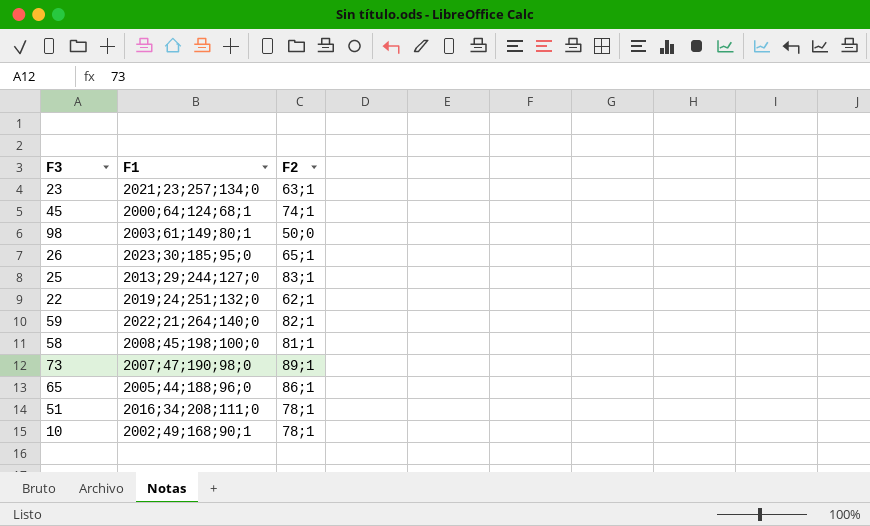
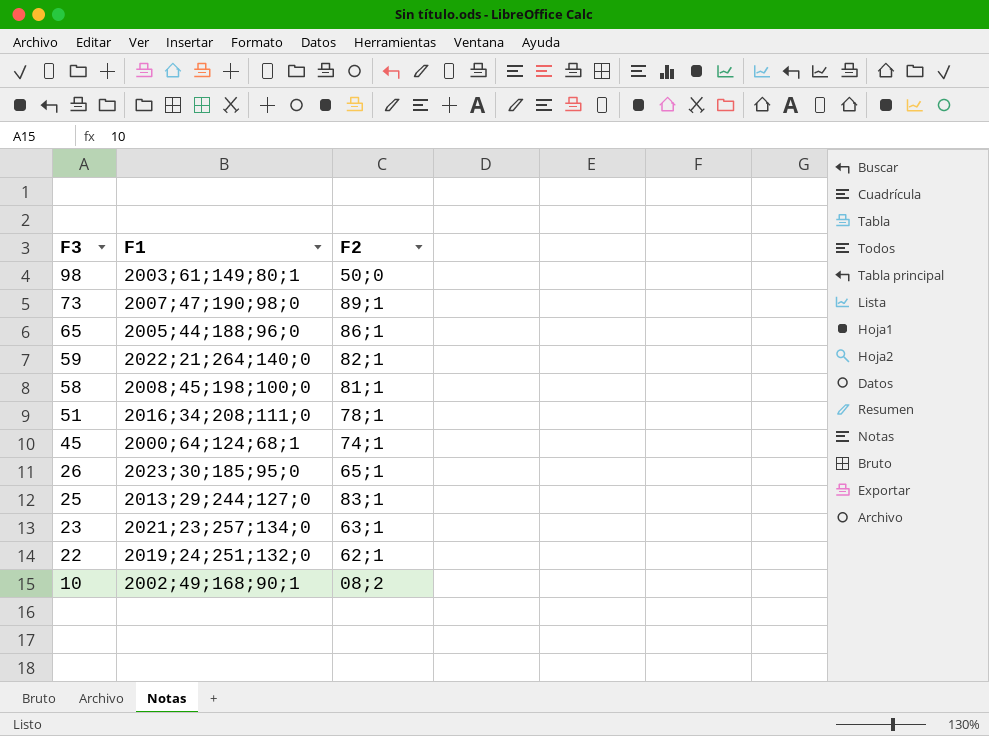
row order: none -> F3 descending
10 | F2: 78;1 -> 08;2

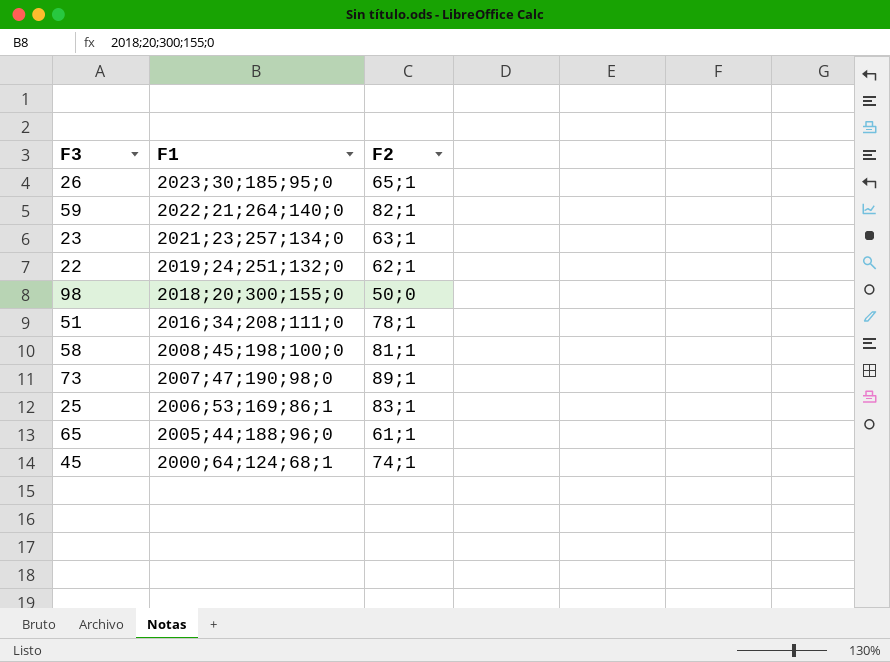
row order: F3 descending -> F1 descending
row 10: 2002;49;168;90;1 | 08;2 -> none
98 | F1: 2003;61;149;80;1 -> 2018;20;300;155;0
25 | F1: 2013;29;244;127;0 -> 2006;53;169;86;1
65 | F2: 86;1 -> 61;1

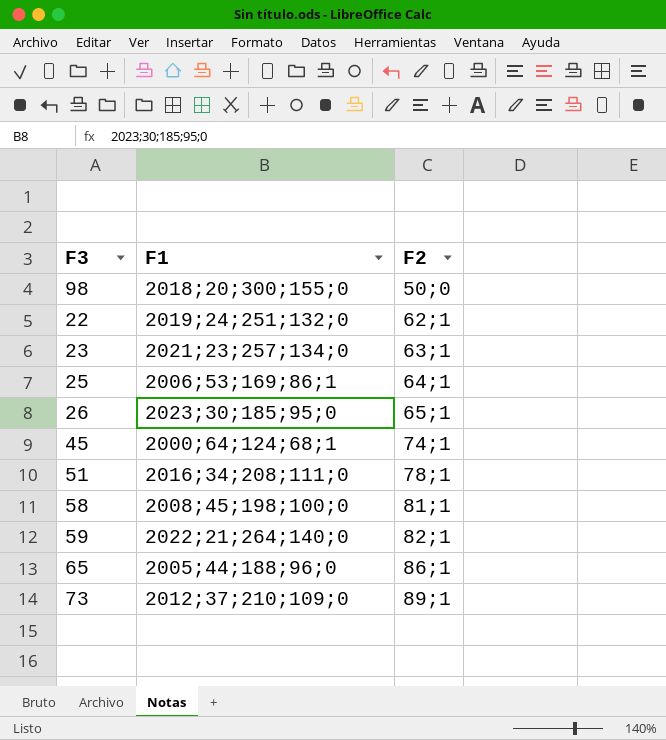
row order: F1 descending -> F2 ascending
25 | F2: 83;1 -> 64;1
65 | F2: 61;1 -> 86;1
73 | F1: 2007;47;190;98;0 -> 2012;37;210;109;0

